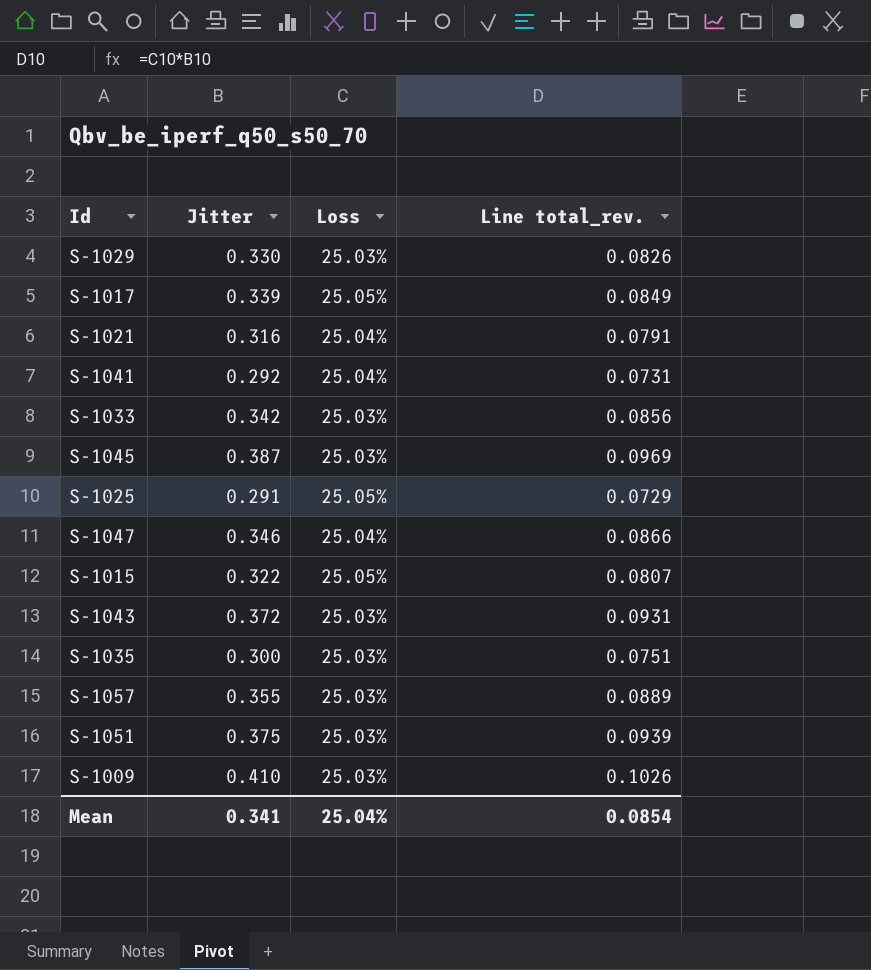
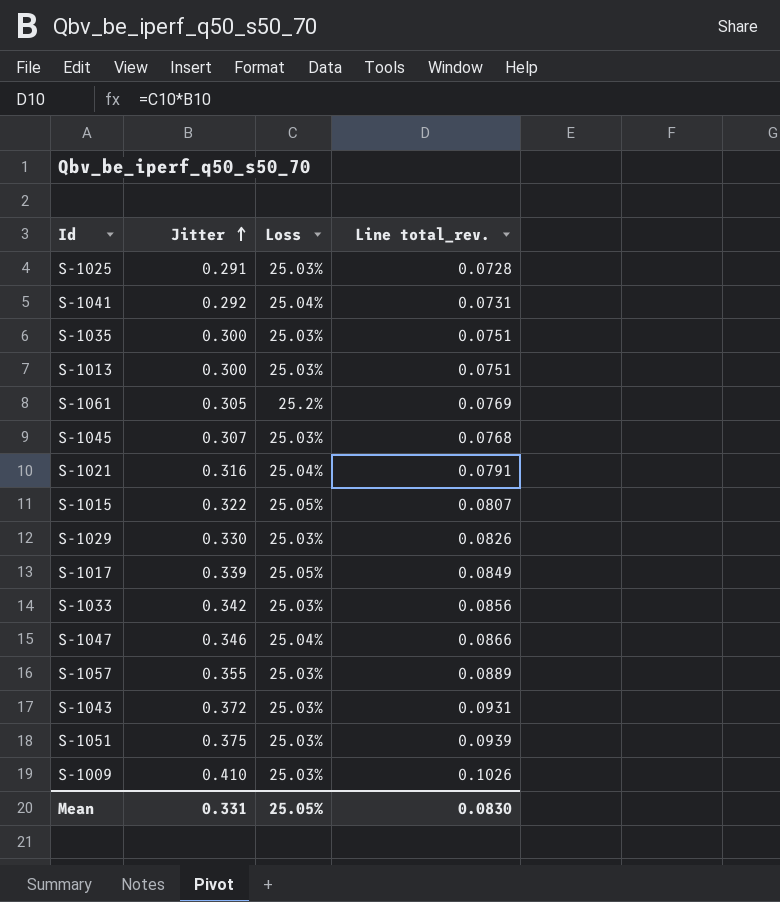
row order: none -> Jitter ascending
S-1025 | Loss: 25.05% -> 25.03%
S-1025 | Line total_rev.: 0.0729 -> 0.0728
row S-1013: none -> 0.300 | 25.03% | 0.0751
row S-1061: none -> 0.305 | 25.2% | 0.0769
S-1045 | Jitter: 0.387 -> 0.307
S-1045 | Line total_rev.: 0.0969 -> 0.0768
Mean | Jitter: 0.341 -> 0.331
Mean | Loss: 25.04% -> 25.05%
Mean | Line total_rev.: 0.0854 -> 0.0830

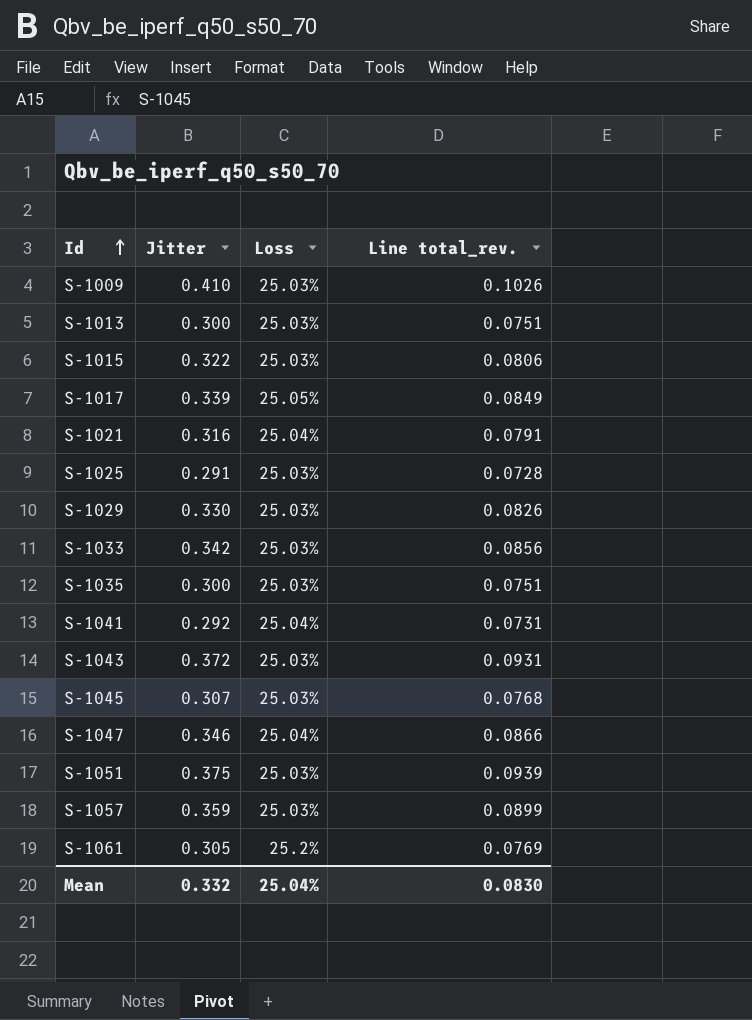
row order: Jitter ascending -> Id ascending
S-1015 | Loss: 25.05% -> 25.03%
S-1015 | Line total_rev.: 0.0807 -> 0.0806
S-1057 | Jitter: 0.355 -> 0.359
S-1057 | Line total_rev.: 0.0889 -> 0.0899
Mean | Jitter: 0.331 -> 0.332
Mean | Loss: 25.05% -> 25.04%

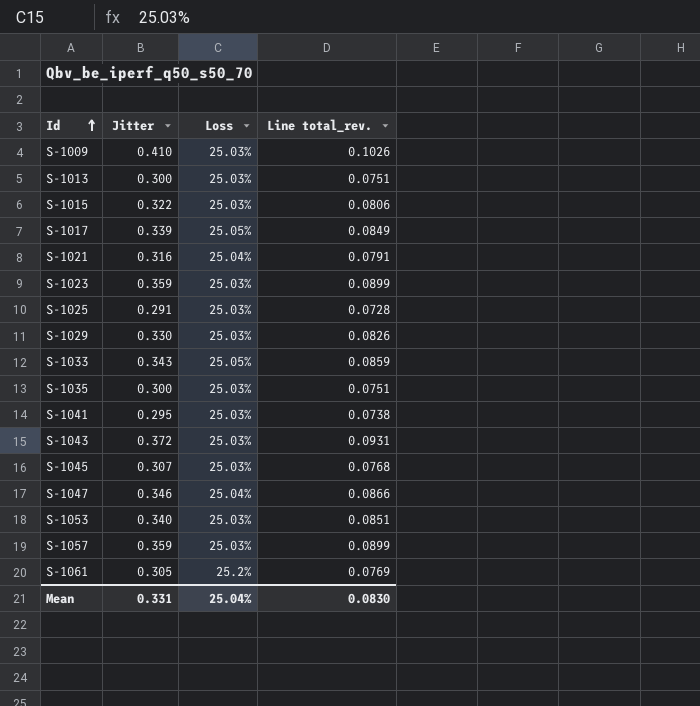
row S-1051: 0.375 | 25.03% | 0.0939 -> none
row S-1023: none -> 0.359 | 25.03% | 0.0899
S-1033 | Jitter: 0.342 -> 0.343
S-1033 | Loss: 25.03% -> 25.05%
S-1033 | Line total_rev.: 0.0856 -> 0.0859
S-1041 | Jitter: 0.292 -> 0.295
S-1041 | Loss: 25.04% -> 25.03%
S-1041 | Line total_rev.: 0.0731 -> 0.0738
row S-1053: none -> 0.340 | 25.03% | 0.0851
Mean | Jitter: 0.332 -> 0.331

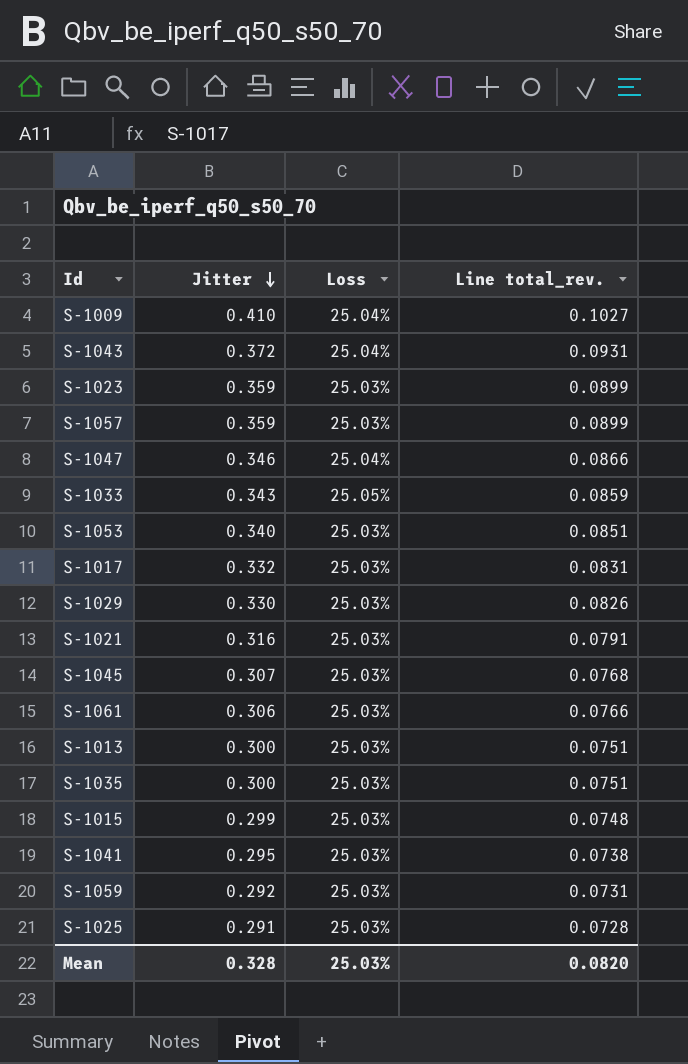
row order: Id ascending -> Jitter descending
S-1009 | Loss: 25.03% -> 25.04%
S-1009 | Line total_rev.: 0.1026 -> 0.1027
S-1043 | Loss: 25.03% -> 25.04%
S-1017 | Jitter: 0.339 -> 0.332
S-1017 | Loss: 25.05% -> 25.03%
S-1017 | Line total_rev.: 0.0849 -> 0.0831
S-1021 | Loss: 25.04% -> 25.03%
S-1061 | Jitter: 0.305 -> 0.306
S-1061 | Loss: 25.2% -> 25.03%
S-1061 | Line total_rev.: 0.0769 -> 0.0766
S-1015 | Jitter: 0.322 -> 0.299
S-1015 | Line total_rev.: 0.0806 -> 0.0748
row S-1059: none -> 0.292 | 25.03% | 0.0731
Mean | Jitter: 0.331 -> 0.328
Mean | Loss: 25.04% -> 25.03%
Mean | Line total_rev.: 0.0830 -> 0.0820

